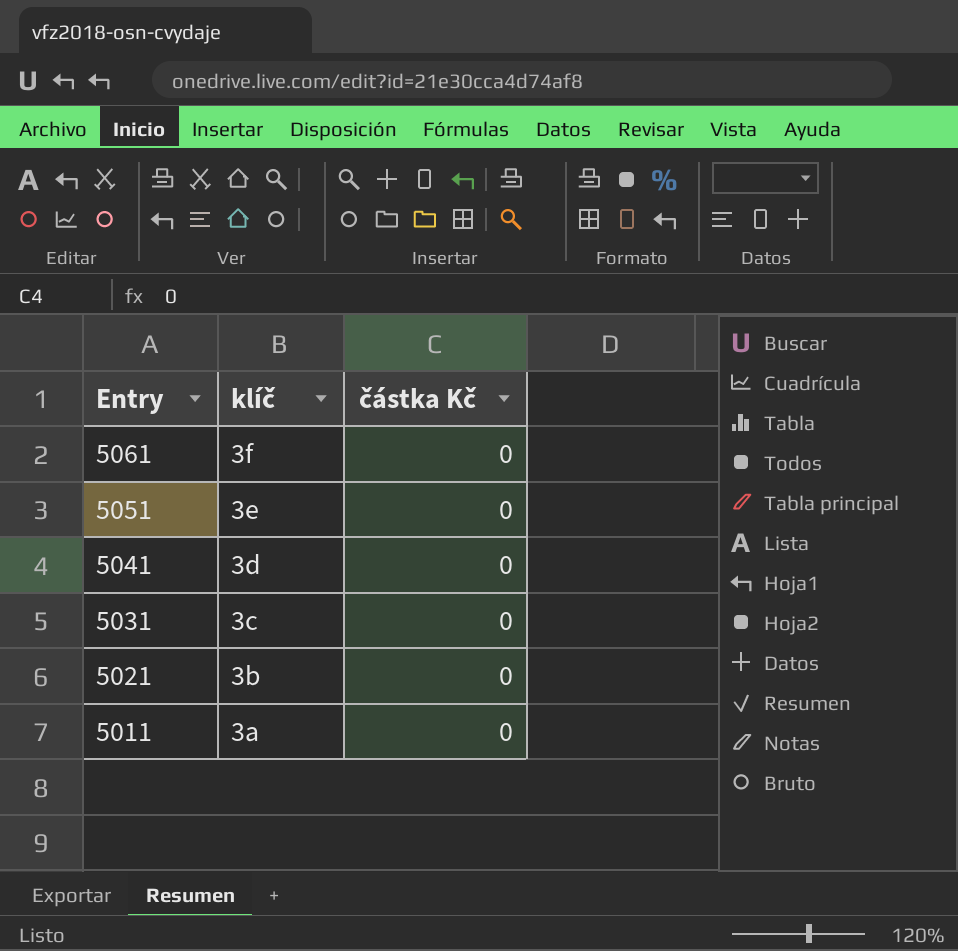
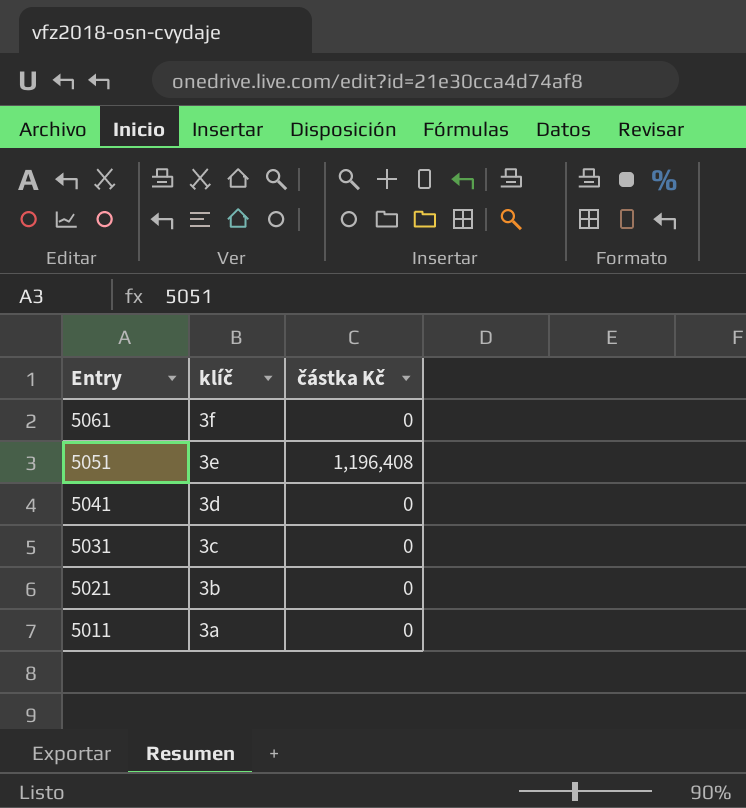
5051 | částka Kč: 0 -> 1,196,408

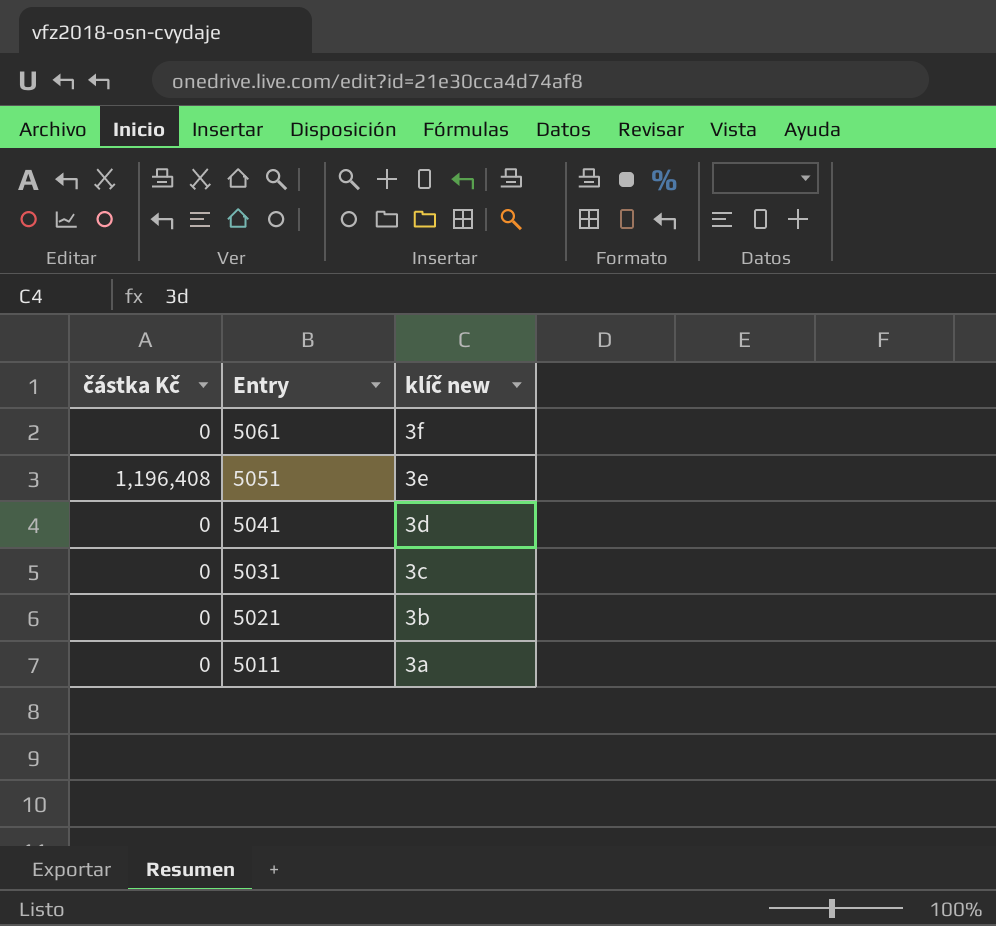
column částka Kč | position: 3 -> 1
column name: klíč -> klíč new

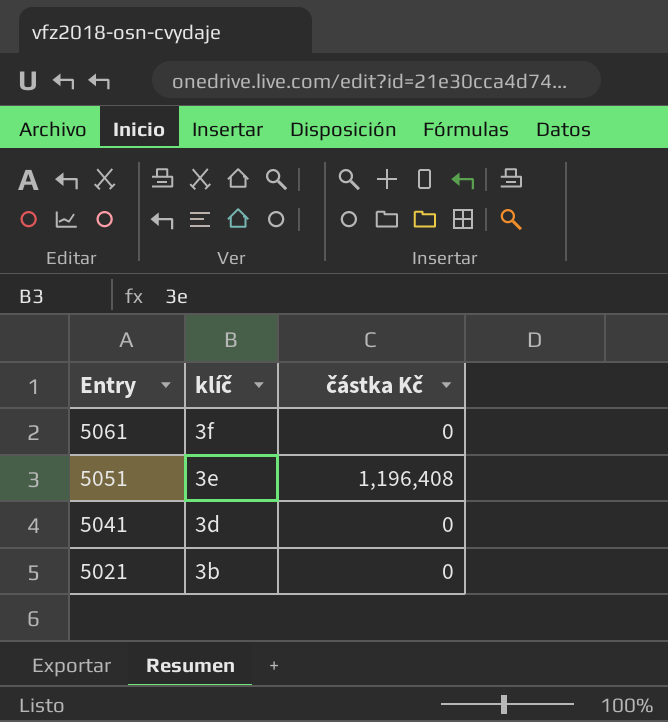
column name: klíč new -> klíč
column částka Kč | position: 1 -> 3
row 5031: 0 | 3c -> none
row 5011: 0 | 3a -> none

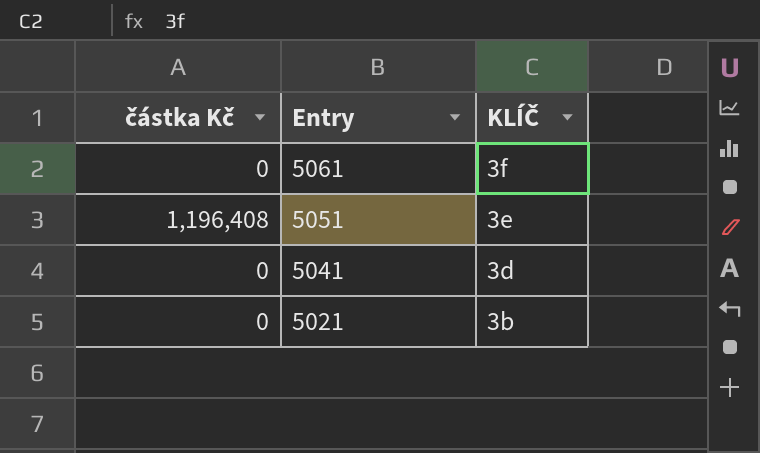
column částka Kč | position: 3 -> 1
column name: klíč -> KLÍČ

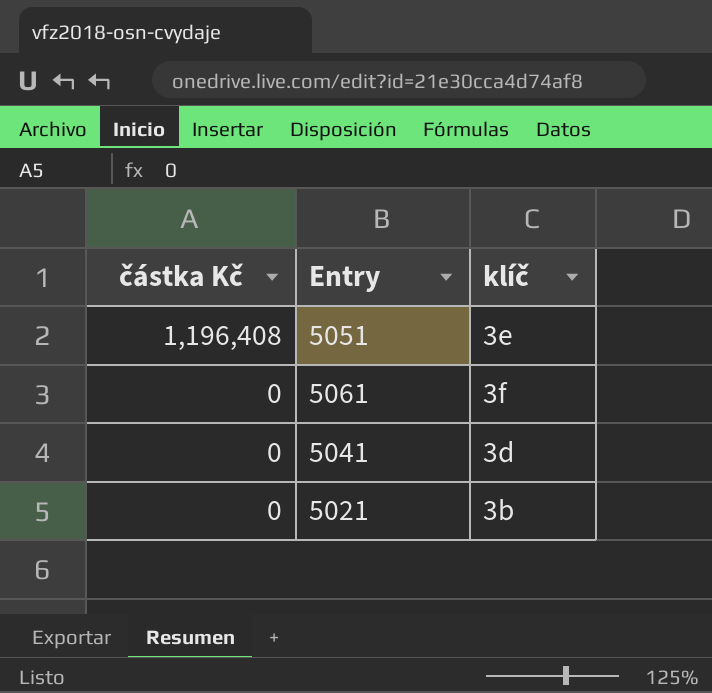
row order: Entry descending -> částka Kč descending
column name: KLÍČ -> klíč

